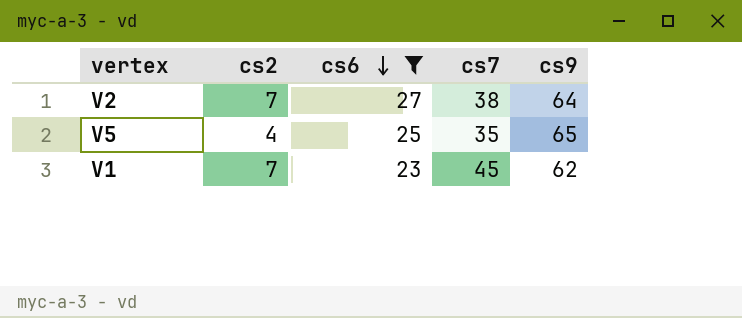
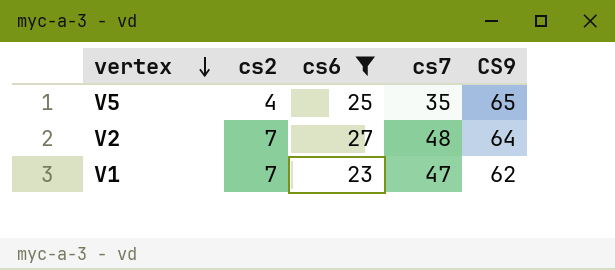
row order: cs6 descending -> vertex descending
column name: cs9 -> CS9
V2 | cs7: 38 -> 48
V1 | cs7: 45 -> 47

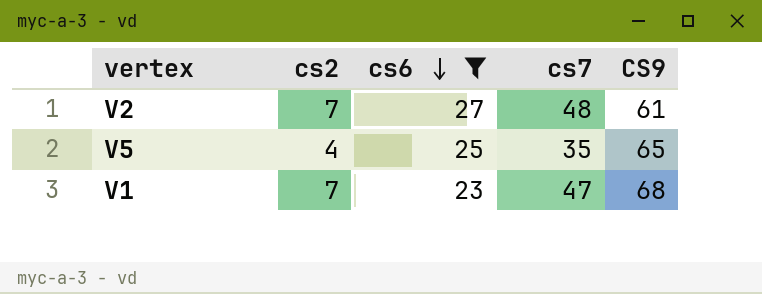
row order: vertex descending -> cs6 descending
V2 | CS9: 64 -> 61
V1 | CS9: 62 -> 68

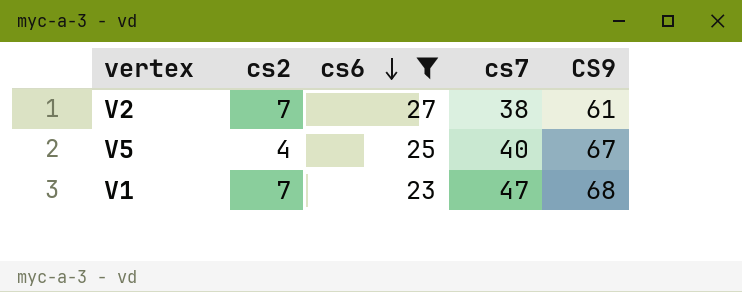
V2 | cs7: 48 -> 38
V5 | cs7: 35 -> 40
V5 | CS9: 65 -> 67

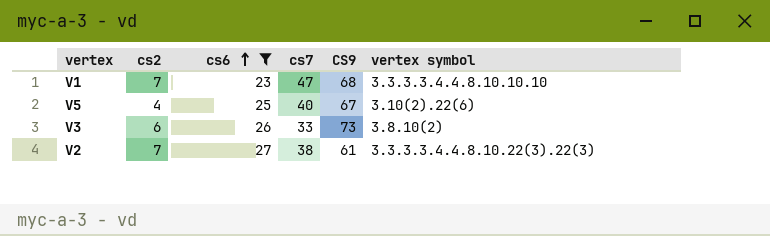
row order: cs6 descending -> cs6 ascending
column vertex symbol | position: none -> 6
row V3: none -> 6 | 26 | 33 | 73 | 3.8.10(2)

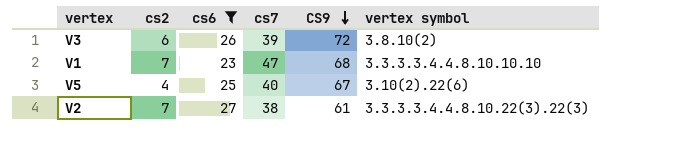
row order: cs6 ascending -> CS9 descending
V3 | cs7: 33 -> 39
V3 | CS9: 73 -> 72

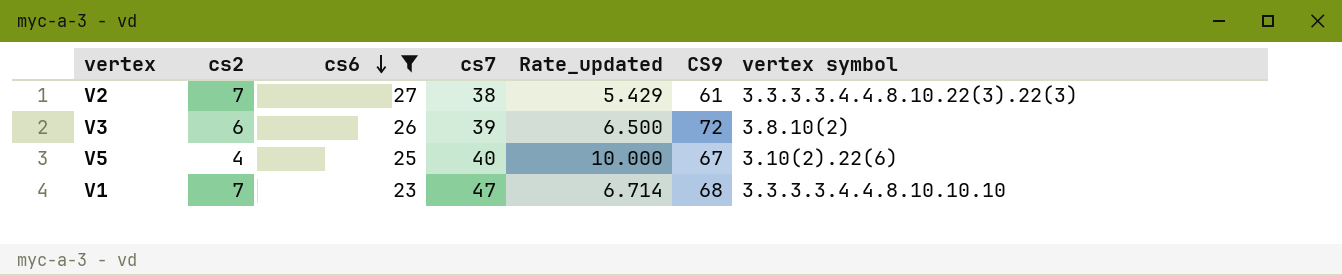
row order: CS9 descending -> cs6 descending
column Rate_updated | formula: none -> [cs7] / [cs2]

